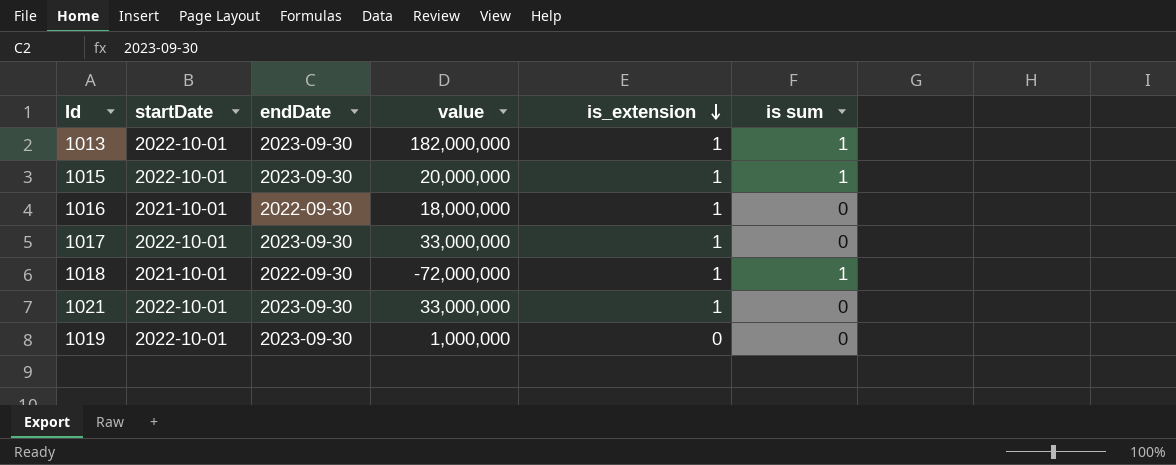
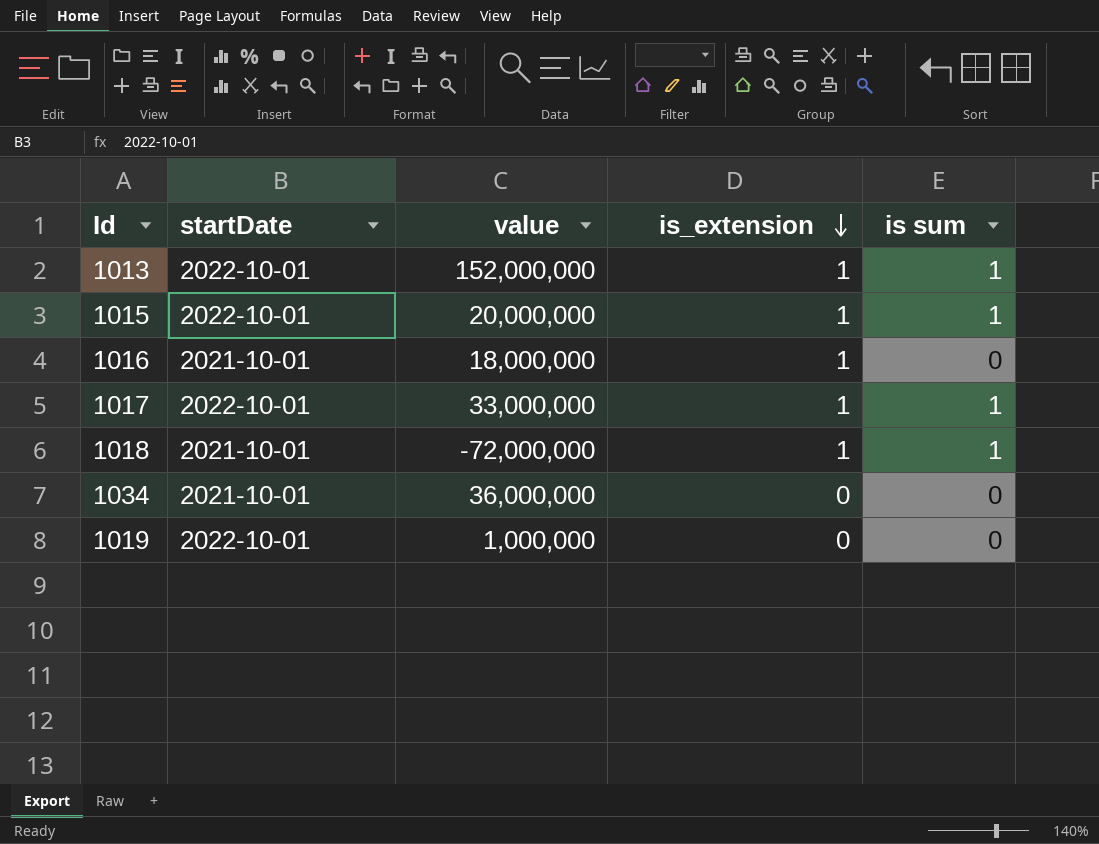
column endDate | position: 3 -> none
row 1021: 2022-10-01 | 2023-09-30 | 33,000,000 | 1 | 0 -> none
1013 | value: 182,000,000 -> 152,000,000
1017 | is sum: 0 -> 1
row 1034: none -> 2021-10-01 | 36,000,000 | 0 | 0

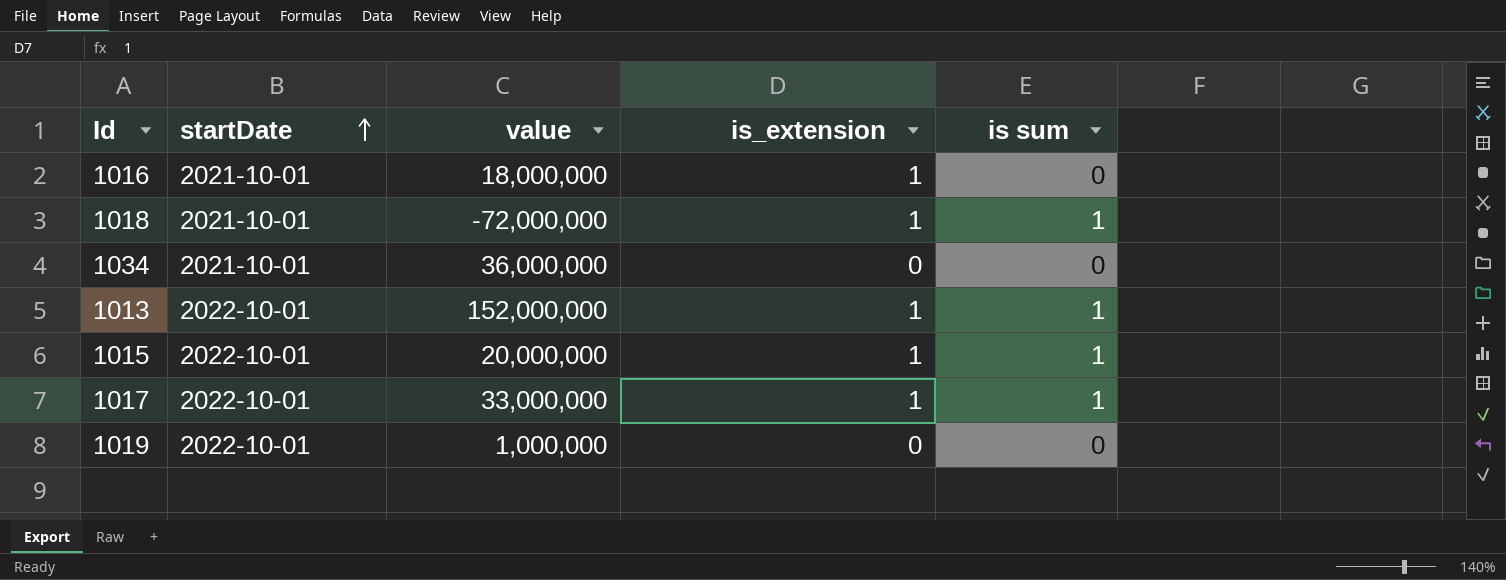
row order: is_extension descending -> startDate ascending

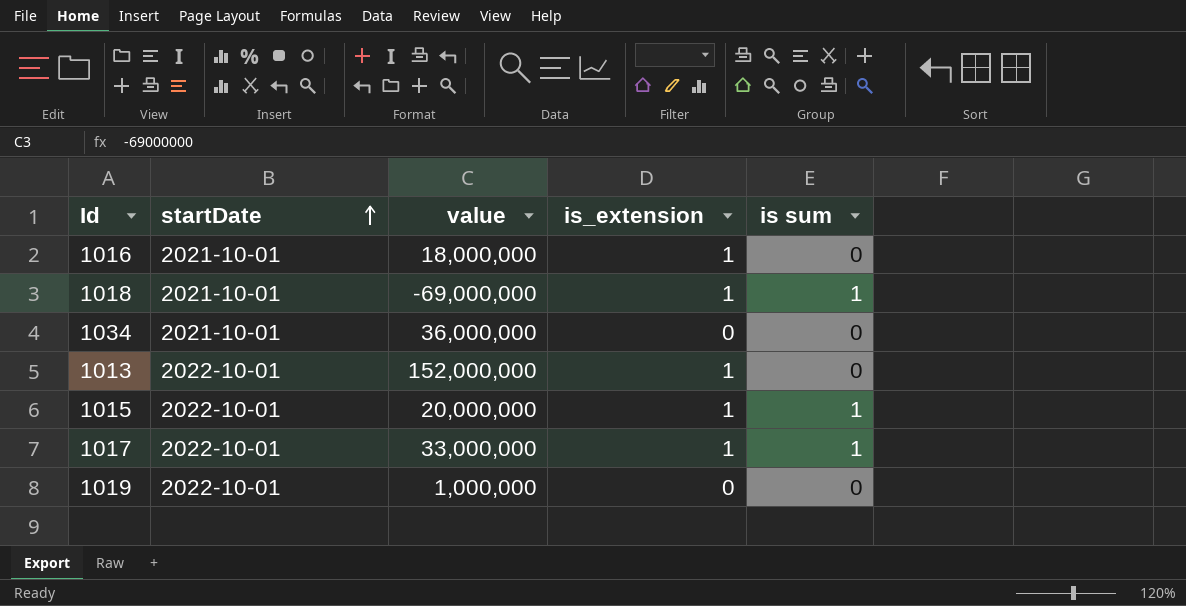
1018 | value: -72,000,000 -> -69,000,000
1013 | is sum: 1 -> 0

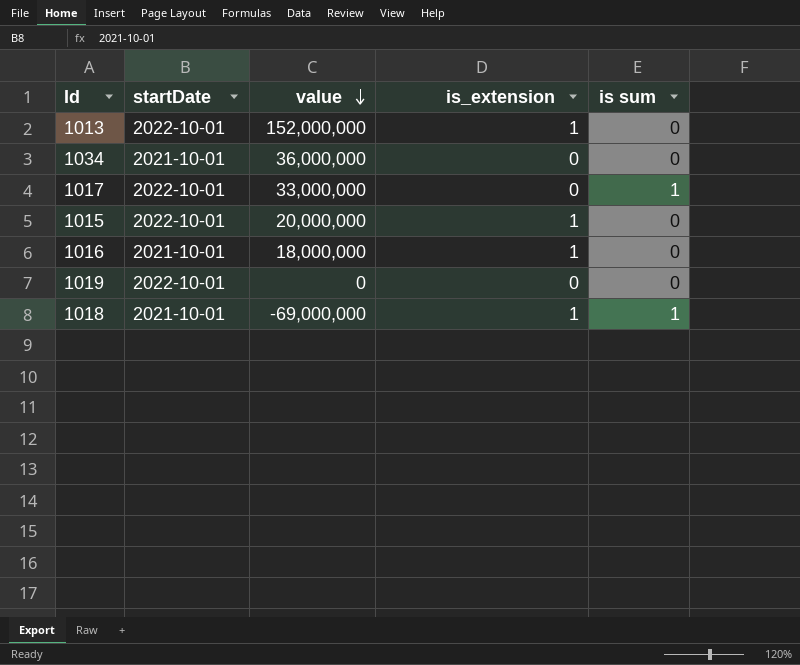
row order: startDate ascending -> value descending
1017 | is_extension: 1 -> 0
1015 | is sum: 1 -> 0
1019 | value: 1,000,000 -> 0

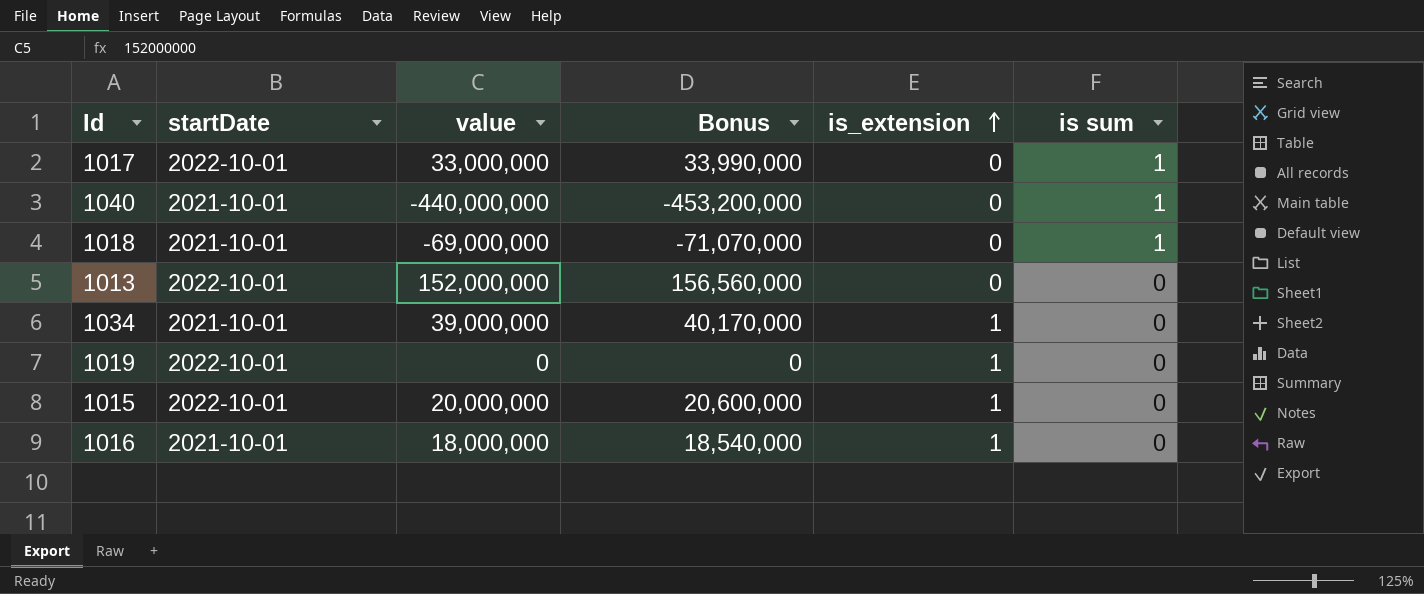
row order: value descending -> is_extension ascending
column Bonus | formula: none -> [value] * 1.03
row 1040: none -> 2021-10-01 | -440,000,000 | -453,200,000 | 0 | 1
1018 | is_extension: 1 -> 0
1013 | is_extension: 1 -> 0
1034 | value: 36,000,000 -> 39,000,000
1034 | is_extension: 0 -> 1
1019 | is_extension: 0 -> 1

